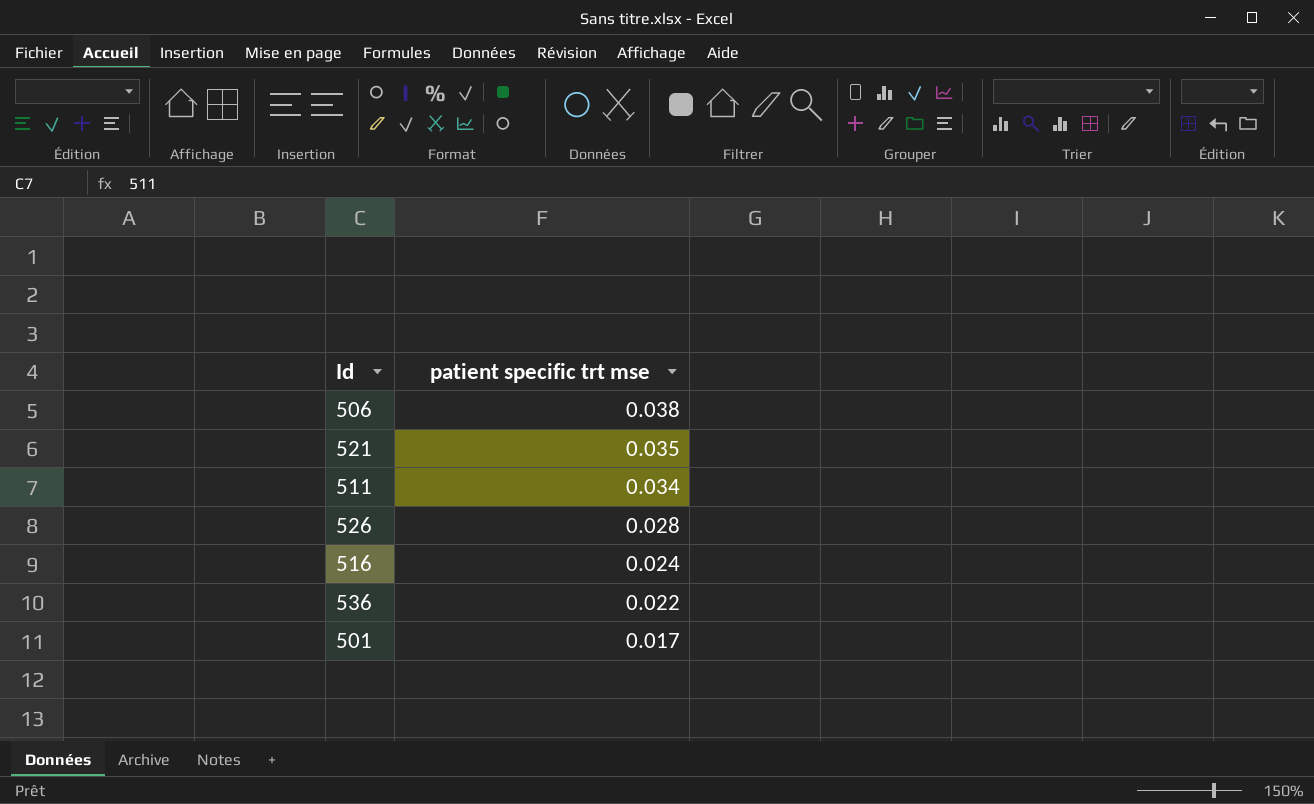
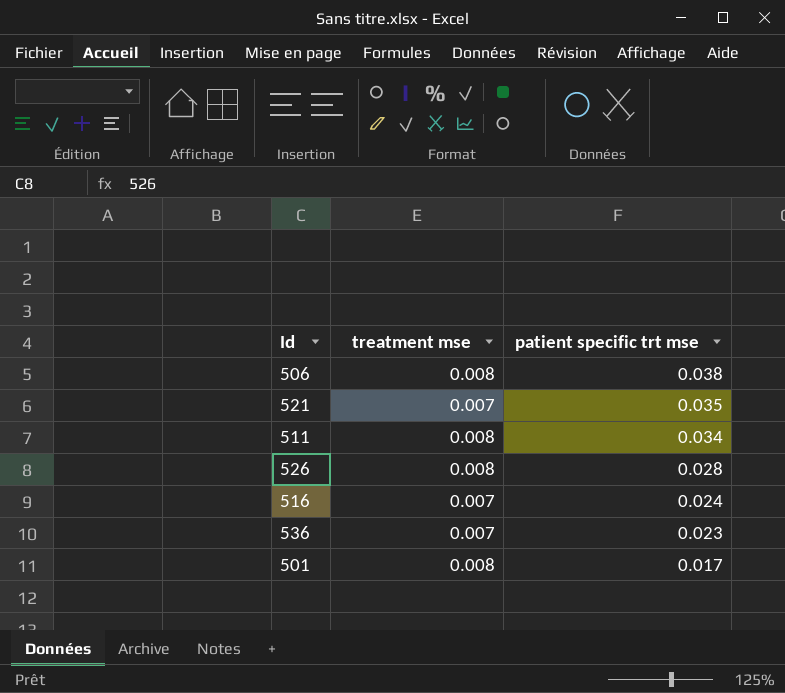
column treatment mse | position: none -> 2
536 | patient specific trt mse: 0.022 -> 0.023

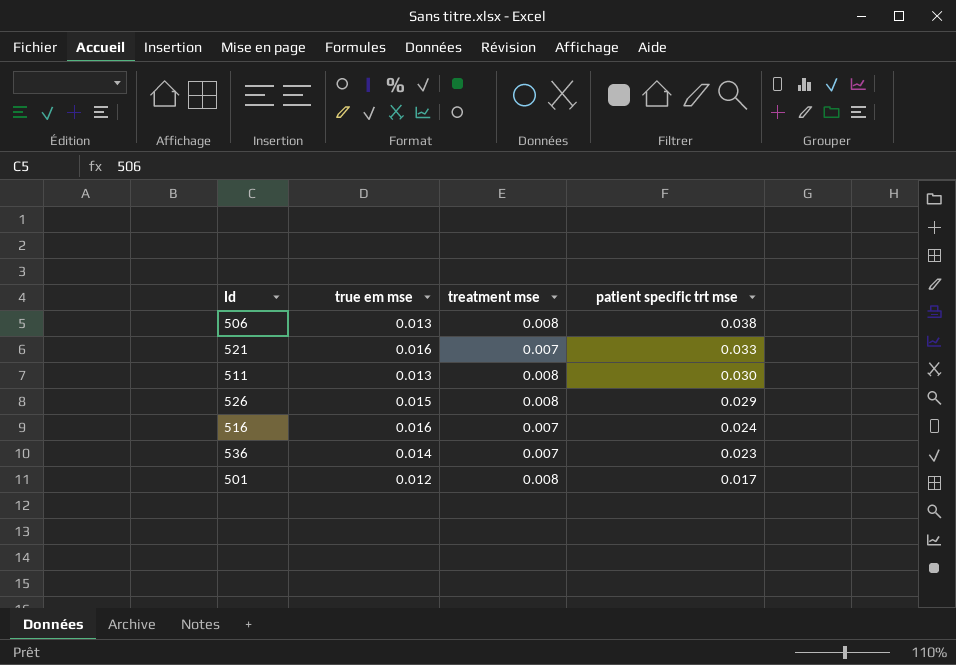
column true em mse | position: none -> 2
521 | patient specific trt mse: 0.035 -> 0.033
511 | patient specific trt mse: 0.034 -> 0.030
526 | patient specific trt mse: 0.028 -> 0.029

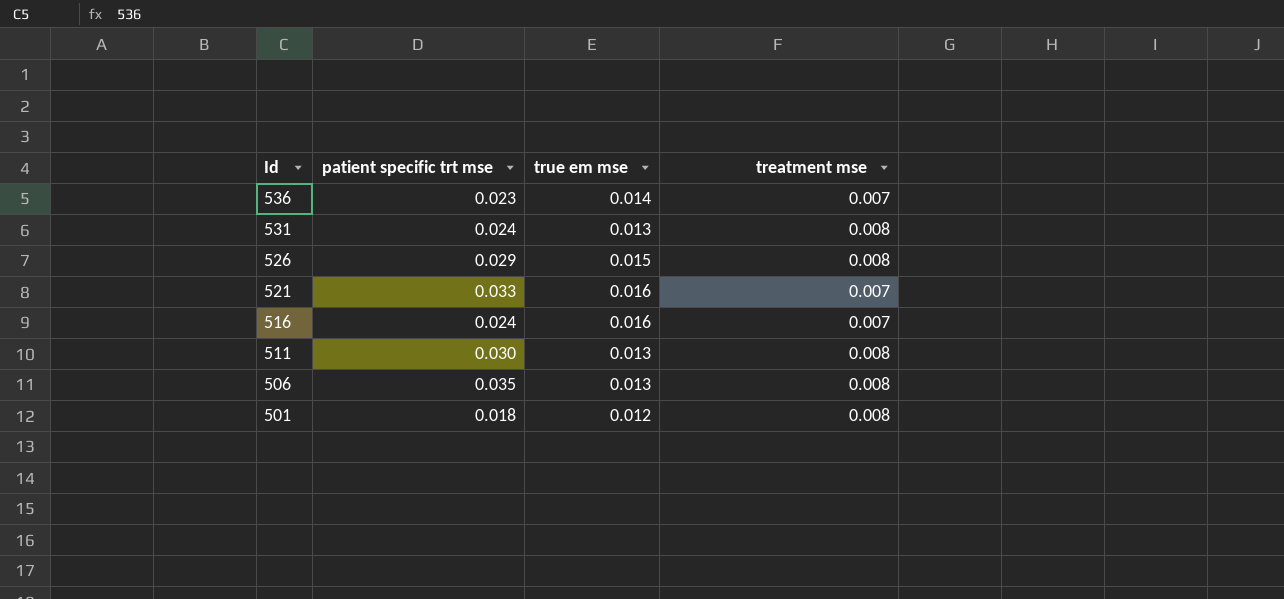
row order: patient specific trt mse descending -> Id descending
column patient specific trt mse | position: 4 -> 2
row 531: none -> 0.024 | 0.013 | 0.008
506 | patient specific trt mse: 0.038 -> 0.035
501 | patient specific trt mse: 0.017 -> 0.018

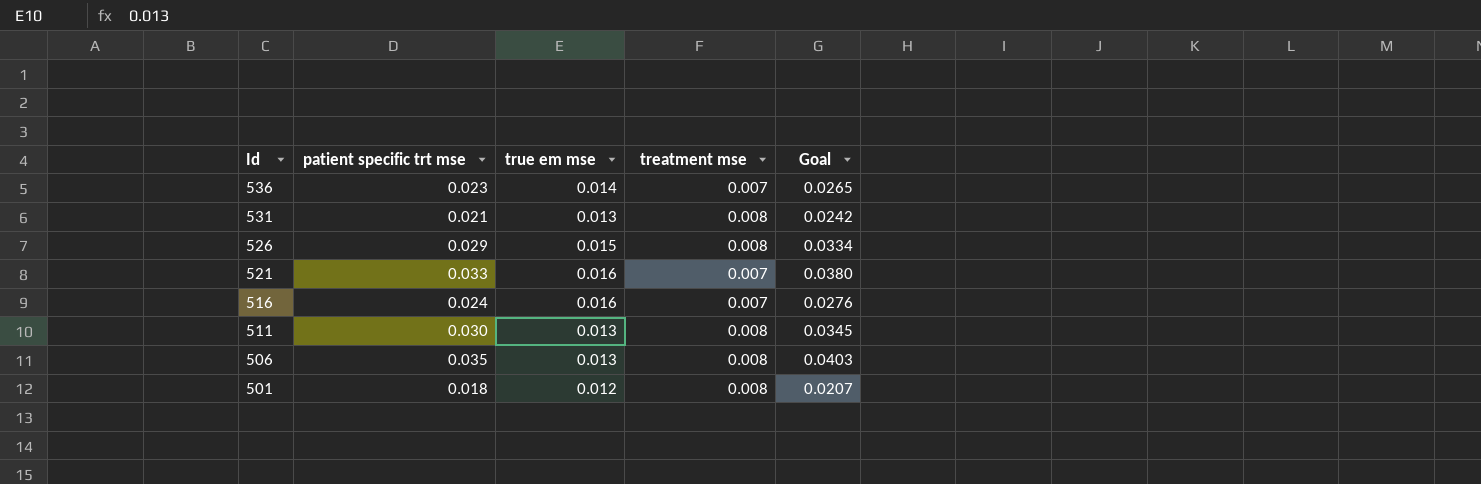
column Goal | formula: none -> [patient specific trt mse] * 1.15
531 | patient specific trt mse: 0.024 -> 0.021

